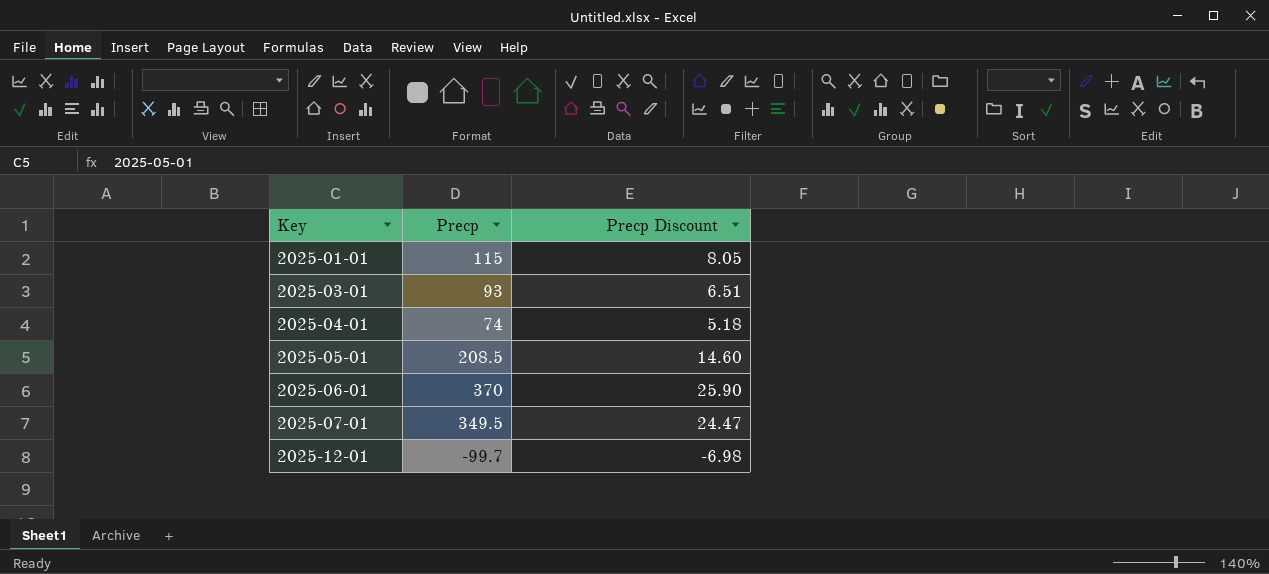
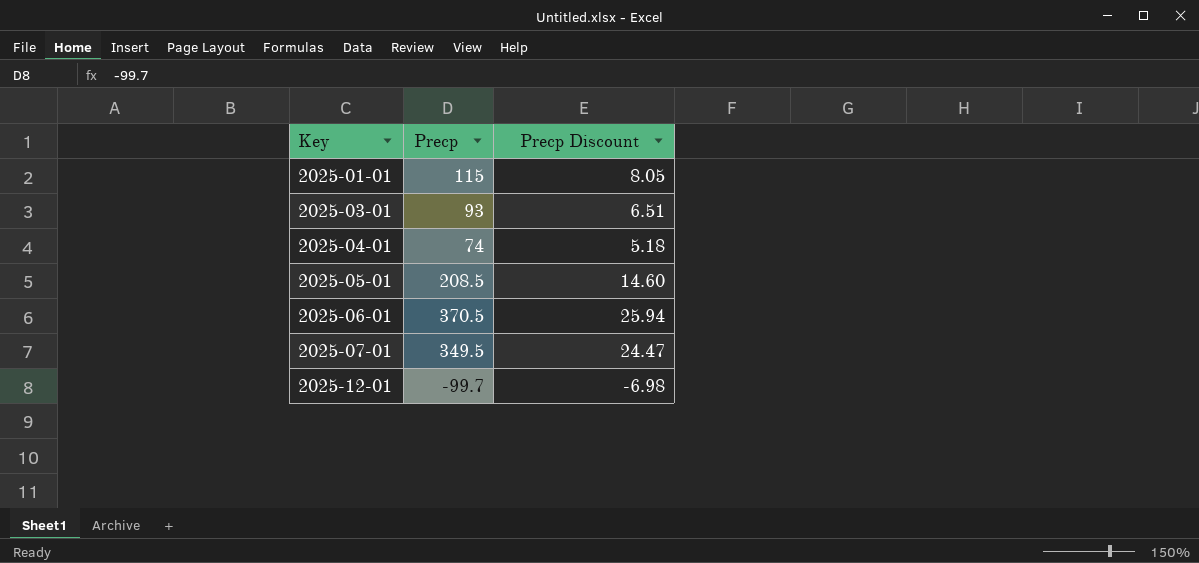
2025-06-01 | Precp: 370 -> 370.5
2025-06-01 | Precp Discount: 25.90 -> 25.94

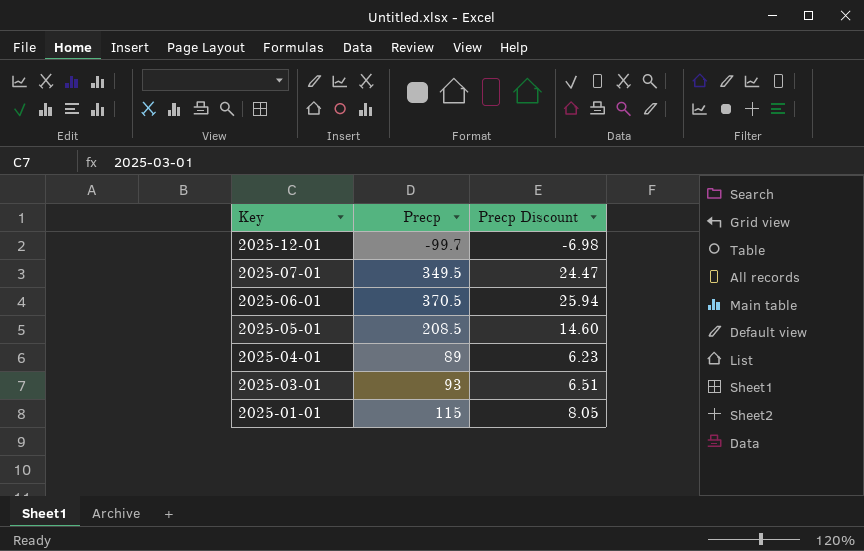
row order: Key ascending -> Key descending
2025-04-01 | Precp: 74 -> 89
2025-04-01 | Precp Discount: 5.18 -> 6.23

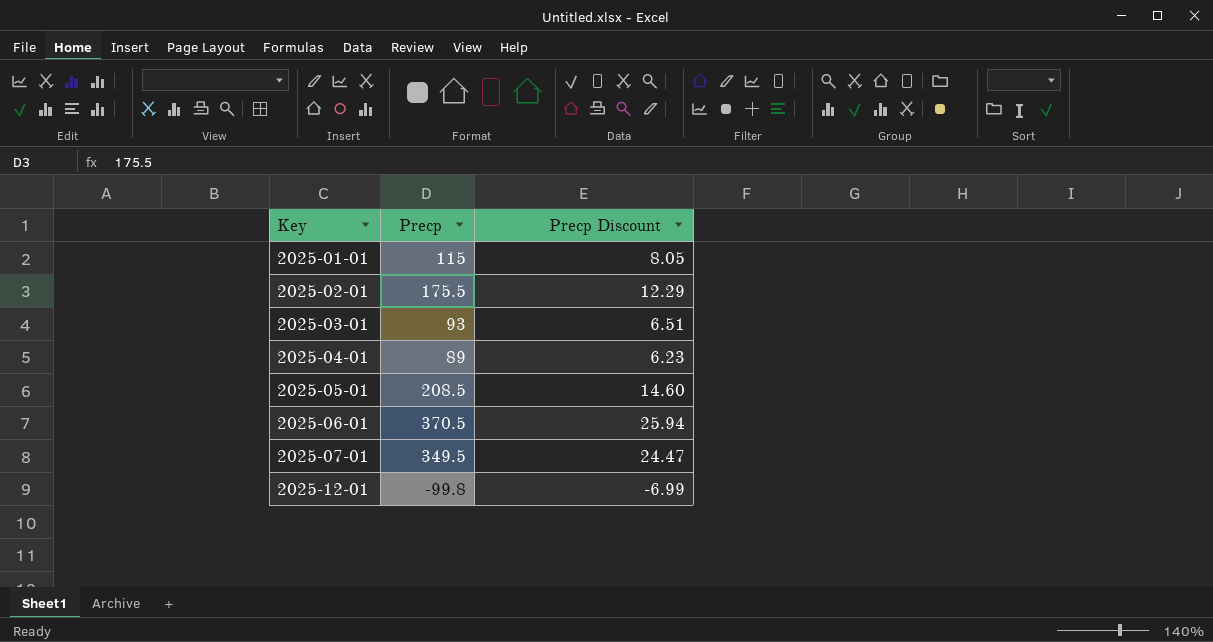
row order: Key descending -> Key ascending
row 2025-02-01: none -> 175.5 | 12.29
2025-12-01 | Precp: -99.7 -> -99.8
2025-12-01 | Precp Discount: -6.98 -> -6.99

